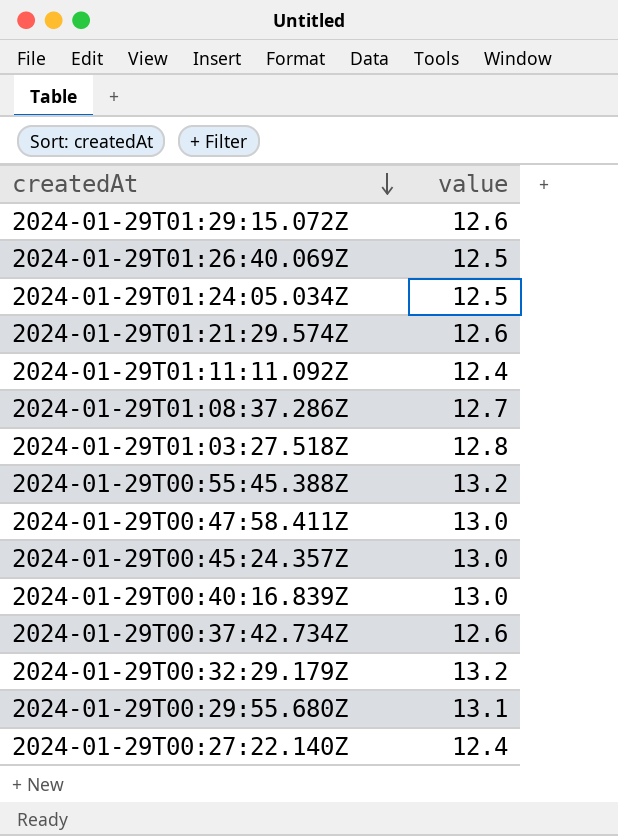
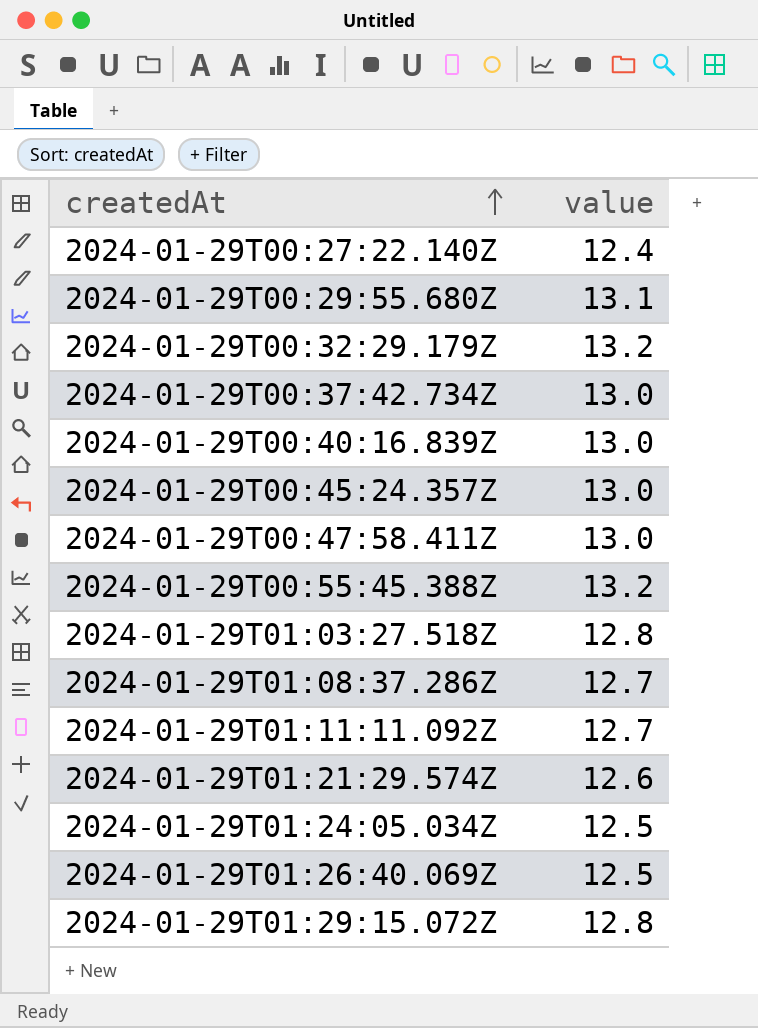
row order: createdAt descending -> createdAt ascending
2024-01-29T00:37:42.734Z | value: 12.6 -> 13.0
2024-01-29T01:11:11.092Z | value: 12.4 -> 12.7
2024-01-29T01:29:15.072Z | value: 12.6 -> 12.8

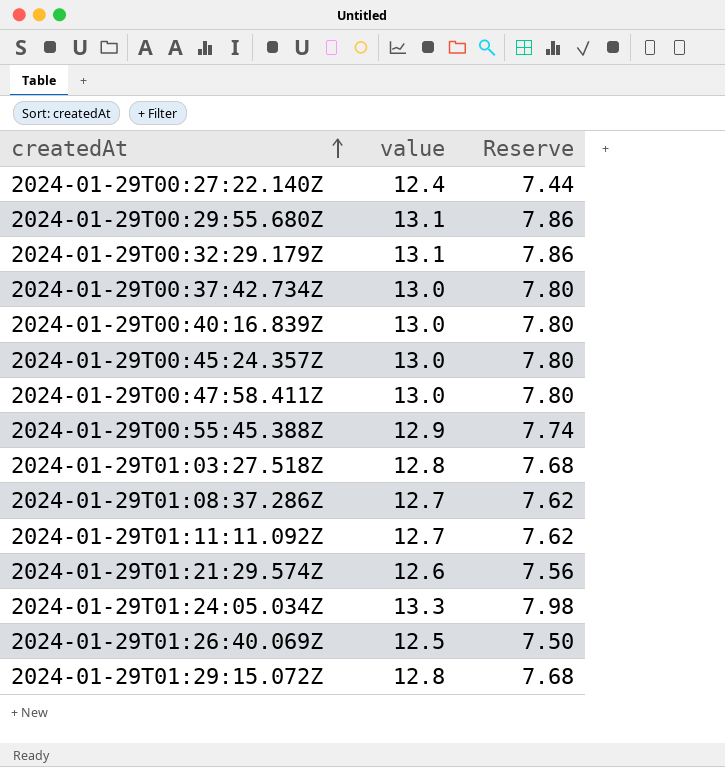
column Reserve | formula: none -> [value] * 0.6
2024-01-29T00:32:29.179Z | value: 13.2 -> 13.1
2024-01-29T00:55:45.388Z | value: 13.2 -> 12.9
2024-01-29T01:24:05.034Z | value: 12.5 -> 13.3

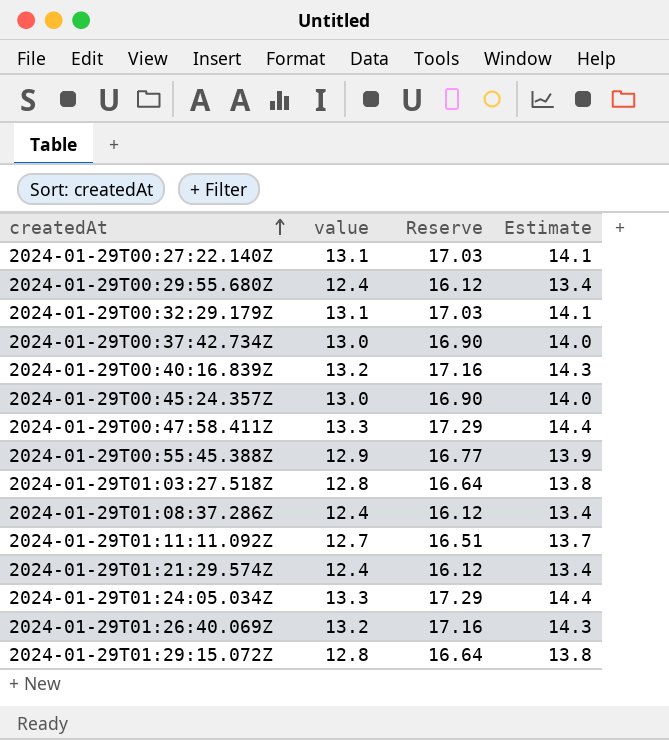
column Reserve | formula: [value] * 0.6 -> [value] * 1.3
column Estimate | formula: none -> [value] * 1.08
2024-01-29T00:27:22.140Z | value: 12.4 -> 13.1
2024-01-29T00:29:55.680Z | value: 13.1 -> 12.4
2024-01-29T00:40:16.839Z | value: 13.0 -> 13.2
2024-01-29T00:47:58.411Z | value: 13.0 -> 13.3
2024-01-29T01:08:37.286Z | value: 12.7 -> 12.4
2024-01-29T01:21:29.574Z | value: 12.6 -> 12.4
2024-01-29T01:26:40.069Z | value: 12.5 -> 13.2

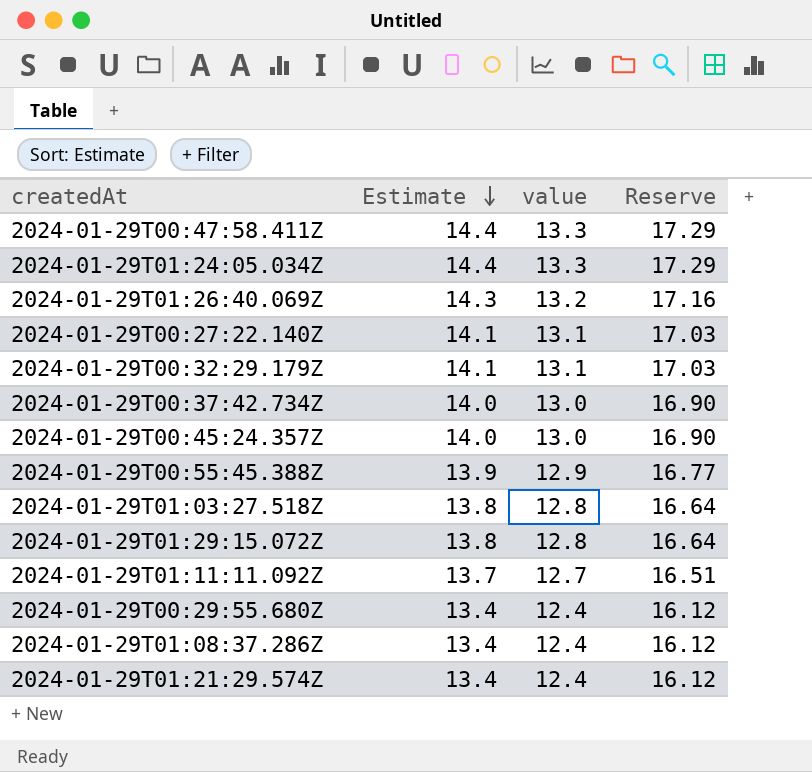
row order: createdAt ascending -> Estimate descending
column Estimate | position: 4 -> 2
row 2024-01-29T00:40:16.839Z: 13.2 | 17.16 | 14.3 -> none

